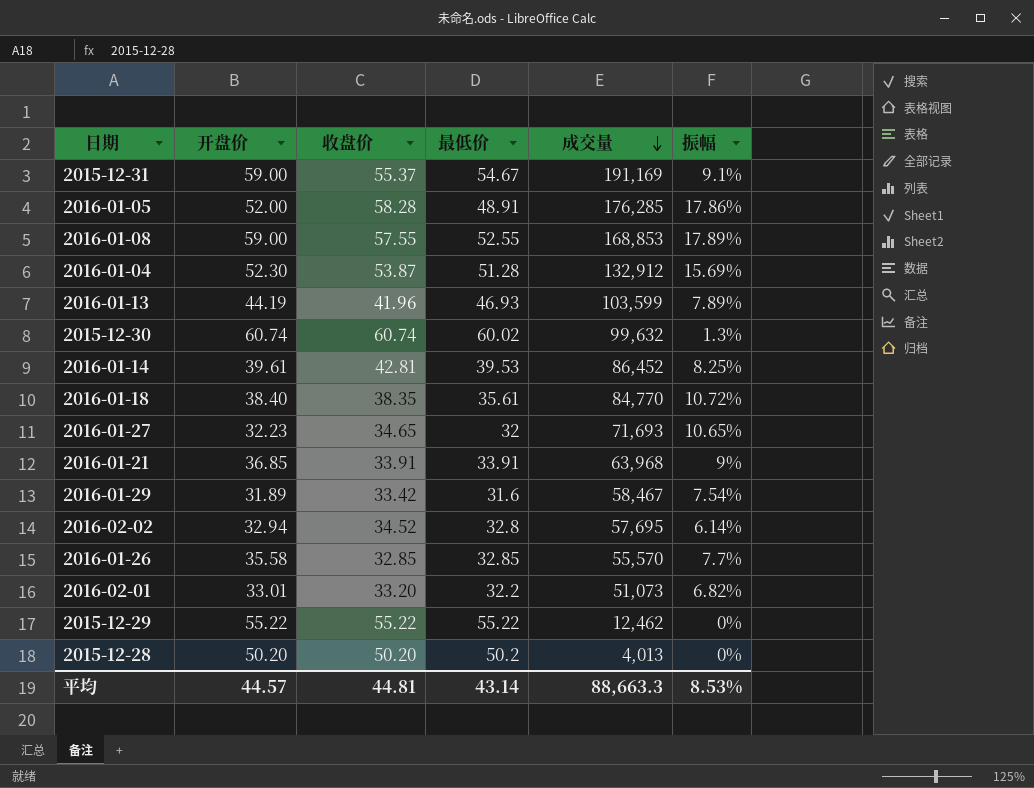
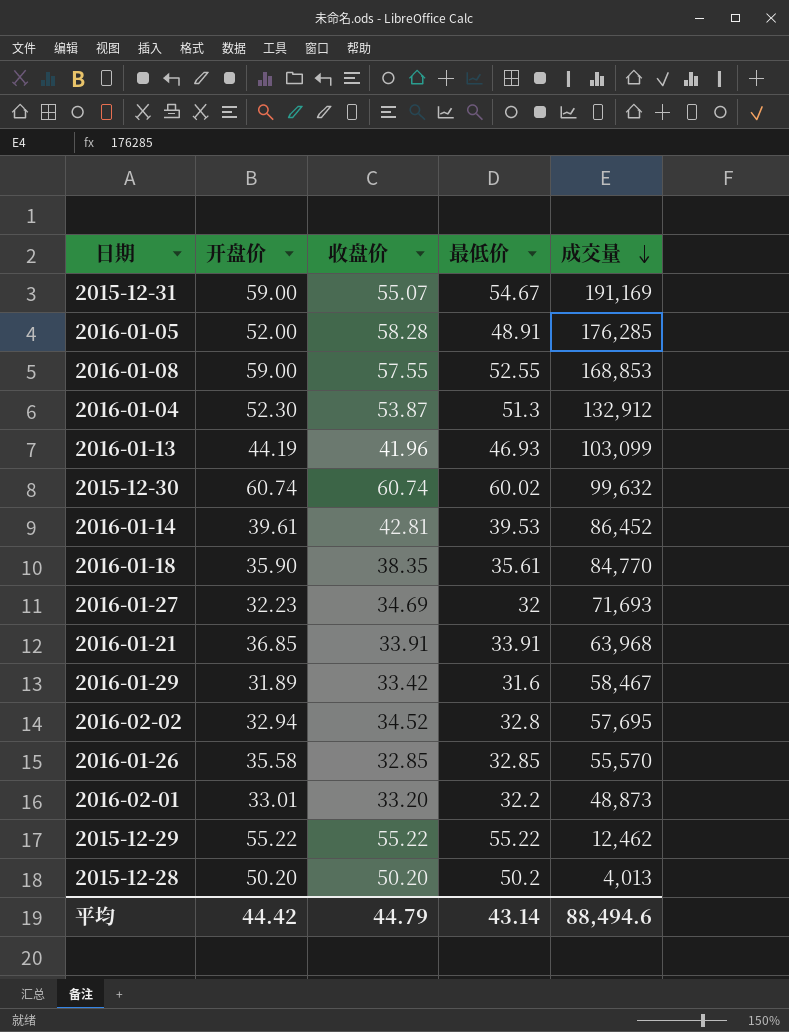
column 振幅 | position: 6 -> none
2015-12-31 | 收盘价: 55.37 -> 55.07
2016-01-04 | 最低价: 51.28 -> 51.3
2016-01-13 | 成交量: 103,599 -> 103,099
2016-01-18 | 开盘价: 38.40 -> 35.90
2016-01-27 | 收盘价: 34.65 -> 34.69
2016-02-01 | 成交量: 51,073 -> 48,873
平均 | 开盘价: 44.57 -> 44.42
平均 | 收盘价: 44.81 -> 44.79
平均 | 成交量: 88,663.3 -> 88,494.6

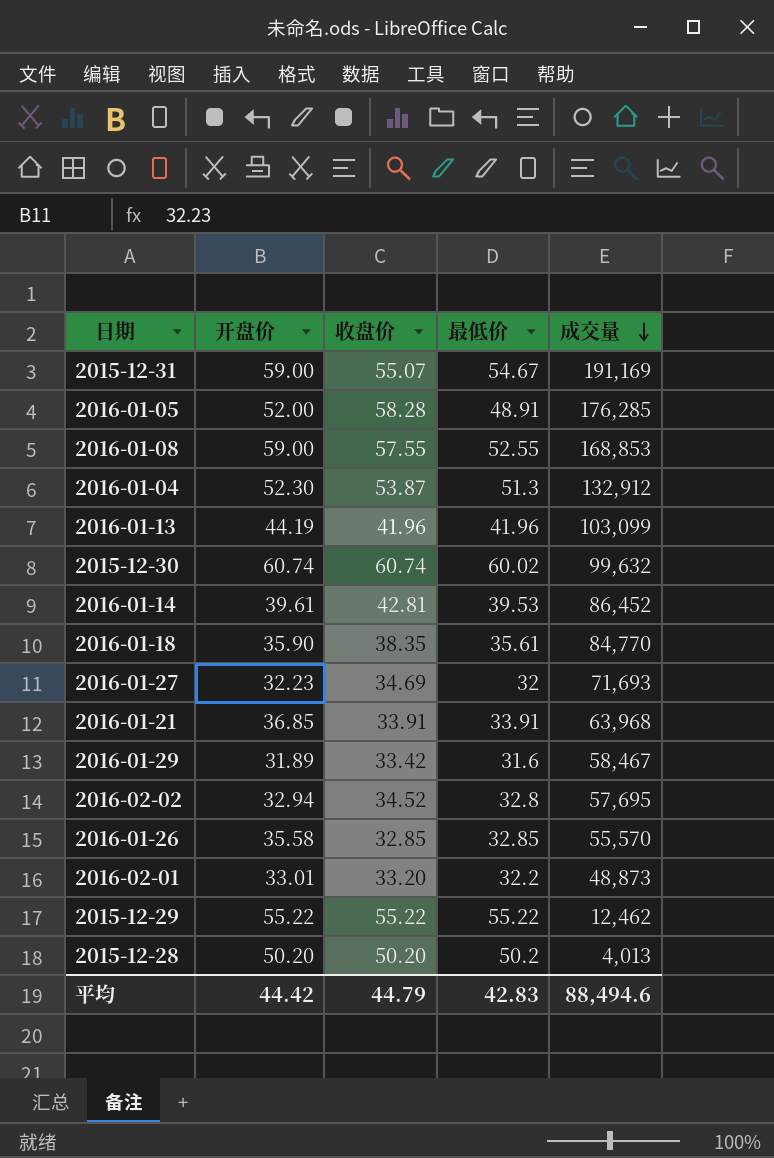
2016-01-13 | 最低价: 46.93 -> 41.96
平均 | 最低价: 43.14 -> 42.83

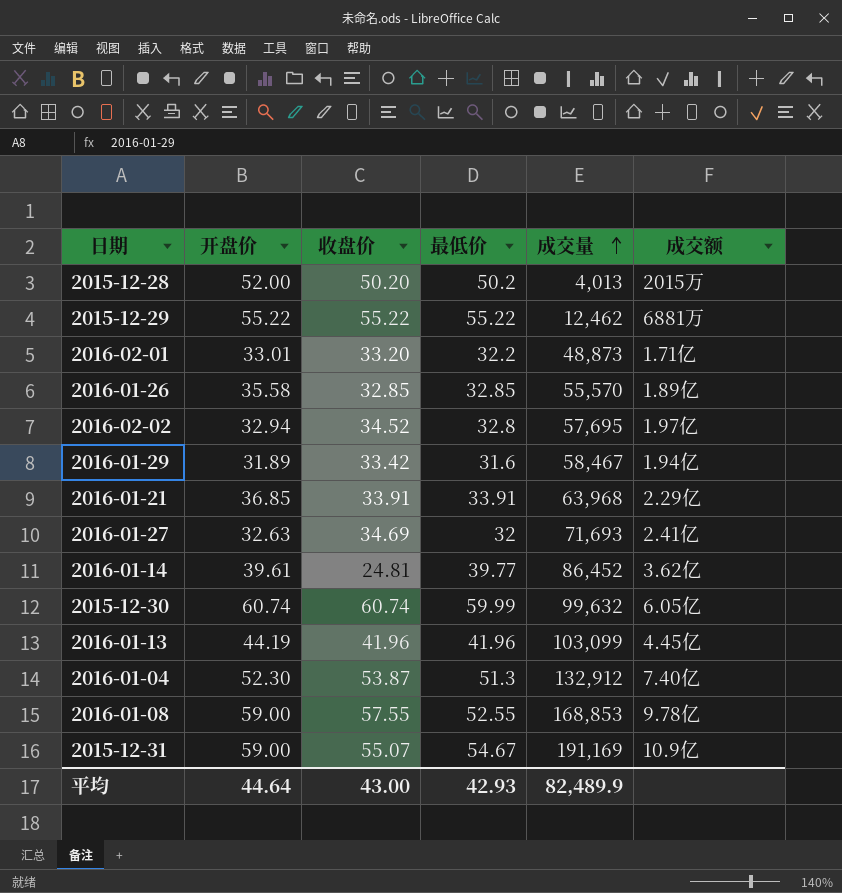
row order: 成交量 descending -> 成交量 ascending
column 成交额 | position: none -> 6
row 2016-01-05: 52.00 | 58.28 | 48.91 | 176,285 -> none
row 2016-01-18: 35.90 | 38.35 | 35.61 | 84,770 -> none
2015-12-28 | 开盘价: 50.20 -> 52.00
2016-01-27 | 开盘价: 32.23 -> 32.63
2016-01-14 | 收盘价: 42.81 -> 24.81
2016-01-14 | 最低价: 39.53 -> 39.77
2015-12-30 | 最低价: 60.02 -> 59.99
平均 | 开盘价: 44.42 -> 44.64
平均 | 收盘价: 44.79 -> 43.00
平均 | 最低价: 42.83 -> 42.93
平均 | 成交量: 88,494.6 -> 82,489.9

